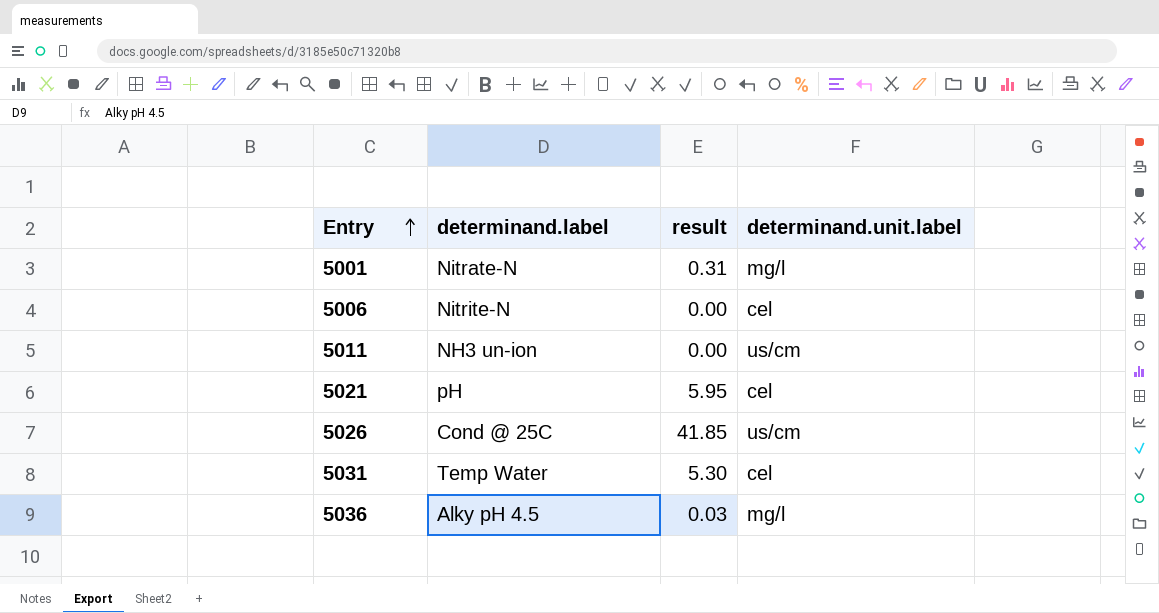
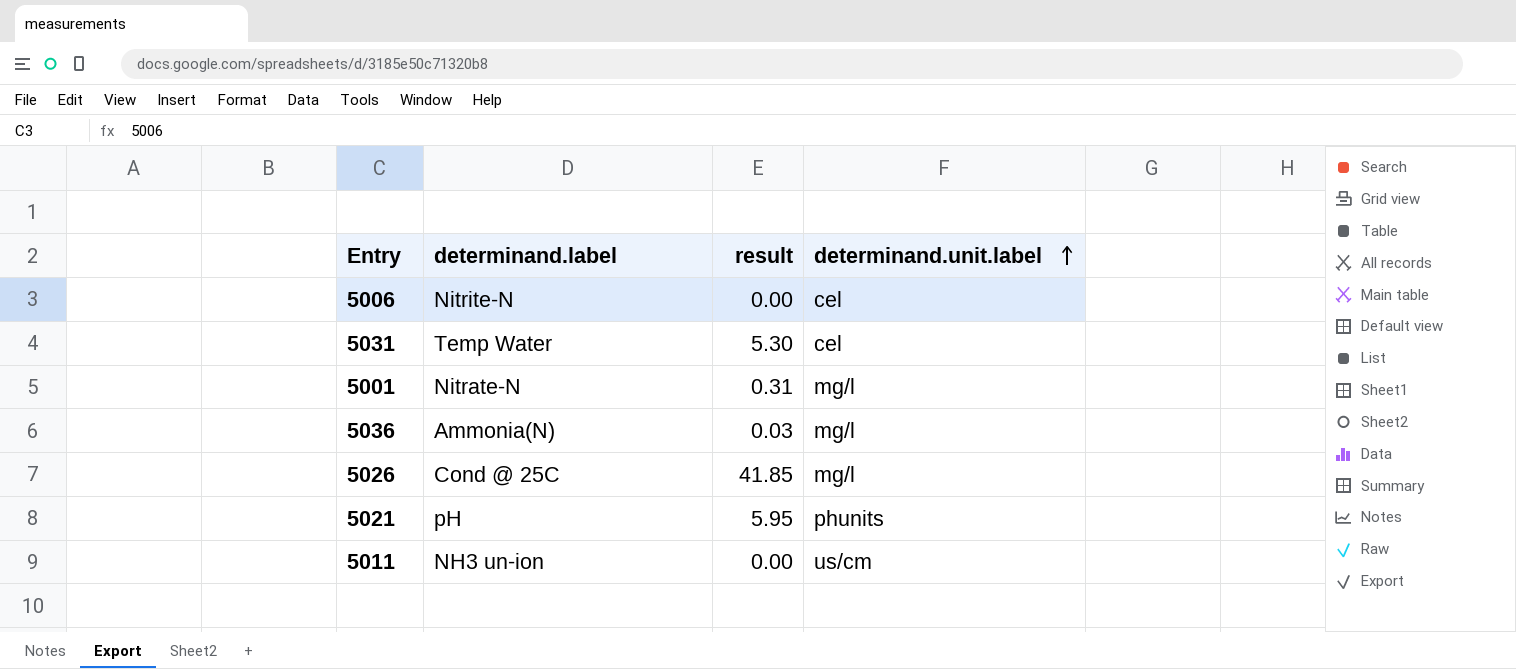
row order: Entry ascending -> determinand.unit.label ascending
5036 | determinand.label: Alky pH 4.5 -> Ammonia(N)
5026 | determinand.unit.label: us/cm -> mg/l
5021 | determinand.unit.label: cel -> phunits

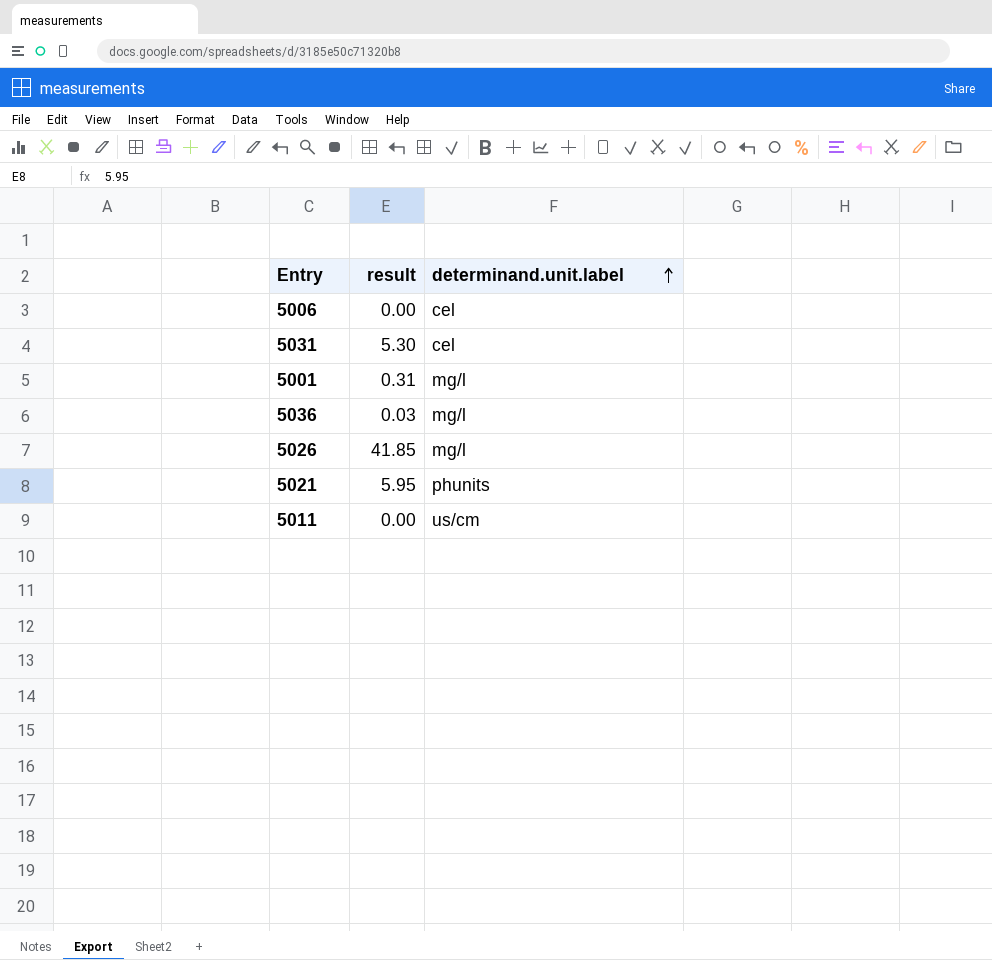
column determinand.label | position: 2 -> none

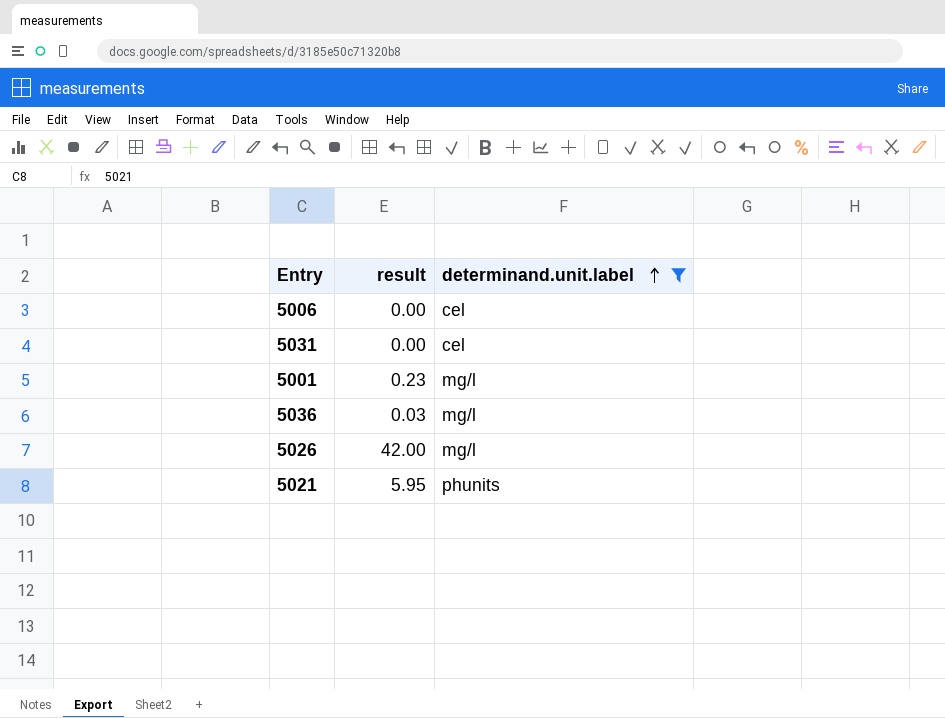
filter: none -> determinand.unit.label != us/cm
5031 | result: 5.30 -> 0.00
5001 | result: 0.31 -> 0.23
5026 | result: 41.85 -> 42.00

